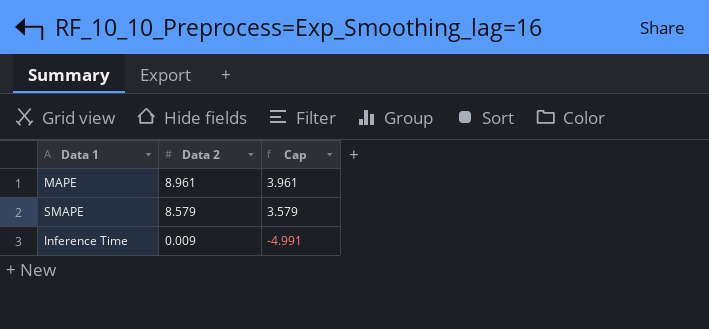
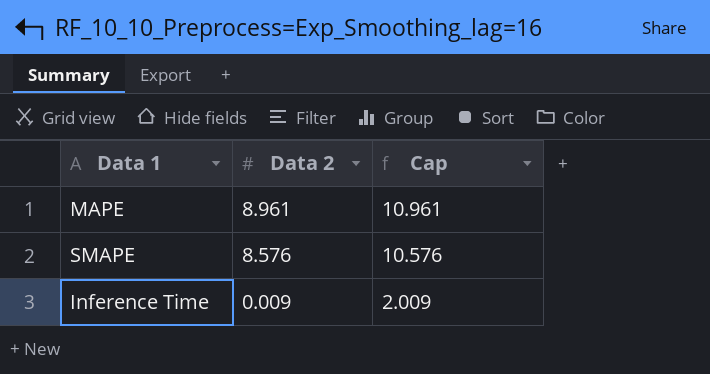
column Cap | formula: [Data 2] - 5 -> [Data 2] + 2
SMAPE | Data 2: 8.579 -> 8.576

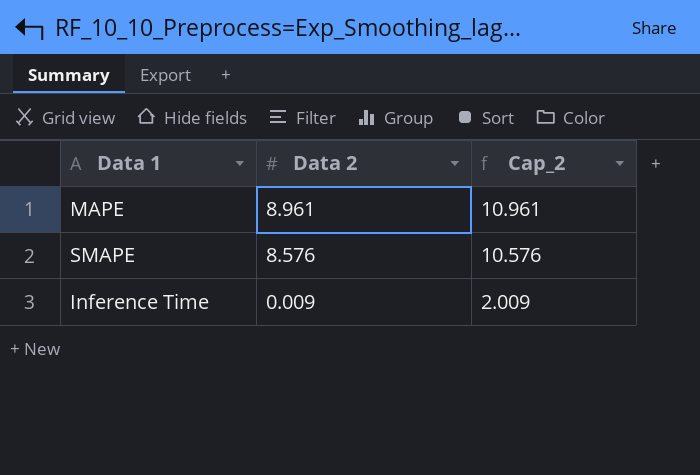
column name: Cap -> Cap_2

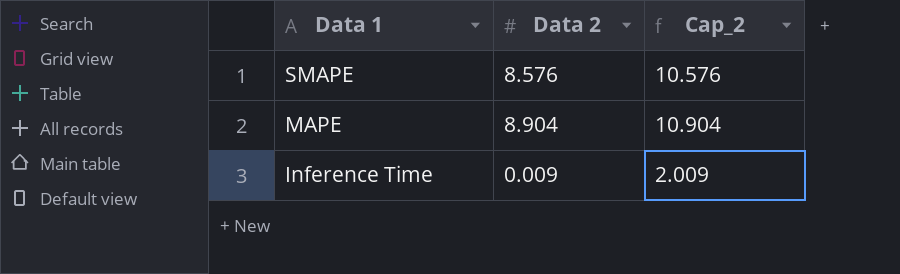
row order: Data 2 descending -> Data 1 descending
MAPE | Data 2: 8.961 -> 8.904
MAPE | Cap_2: 10.961 -> 10.904

